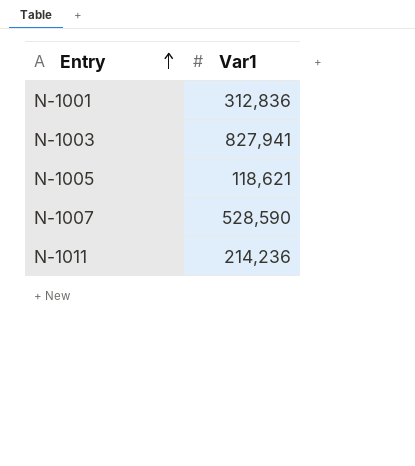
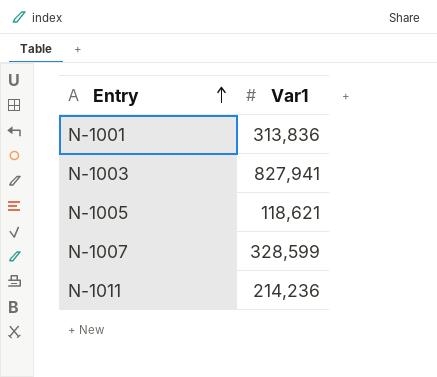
N-1001 | Var1: 312,836 -> 313,836
N-1007 | Var1: 528,590 -> 328,599

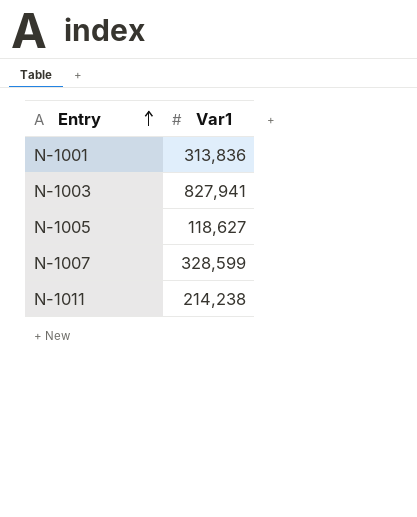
N-1005 | Var1: 118,621 -> 118,627
N-1011 | Var1: 214,236 -> 214,238

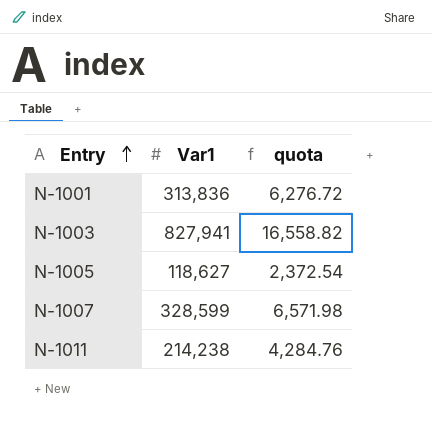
column quota | formula: none -> [Var1] * 0.02

